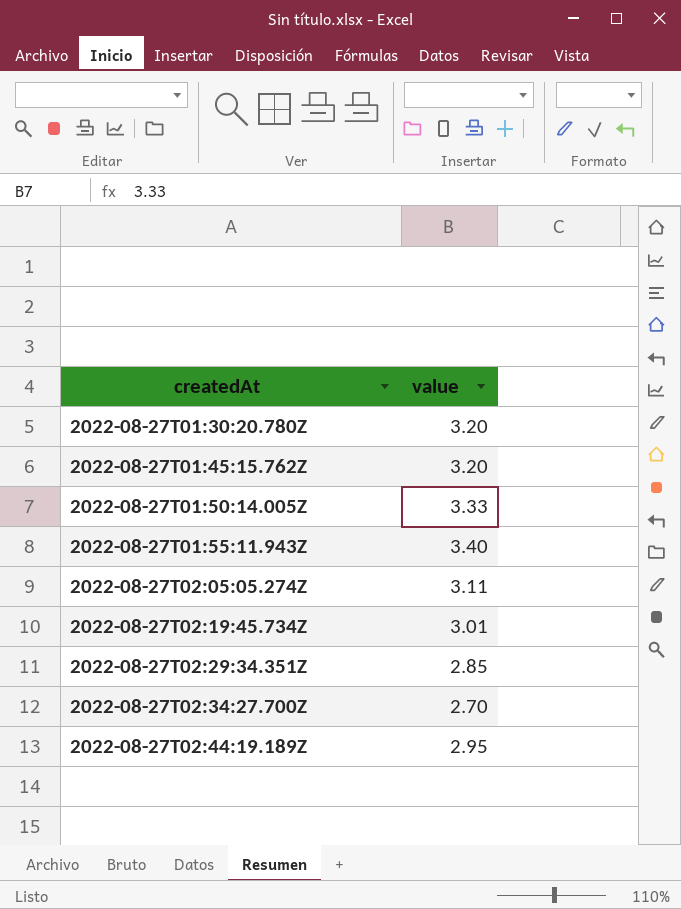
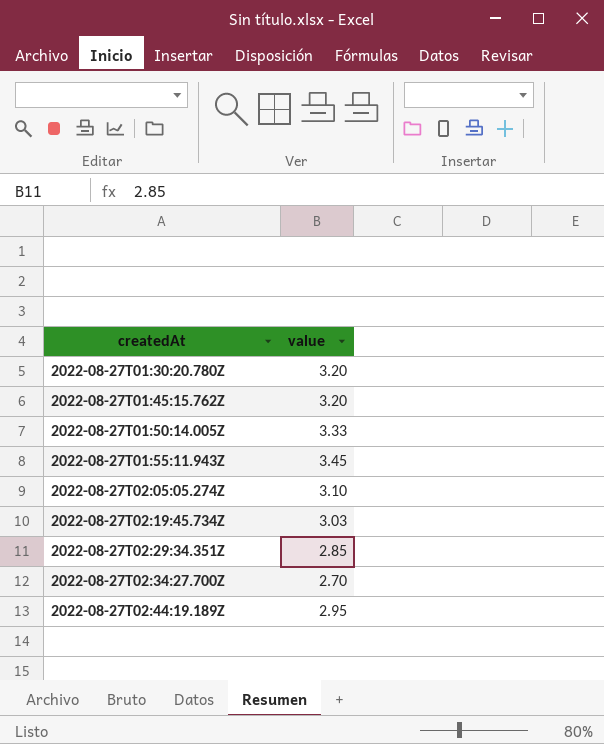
2022-08-27T01:55:11.943Z | value: 3.40 -> 3.45
2022-08-27T02:05:05.274Z | value: 3.11 -> 3.10
2022-08-27T02:19:45.734Z | value: 3.01 -> 3.03

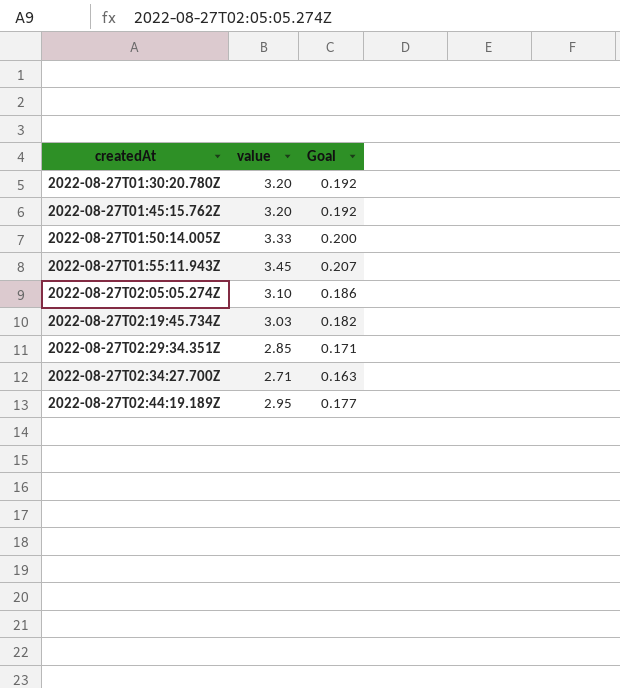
column Goal | formula: none -> [value] * 0.06
2022-08-27T02:34:27.700Z | value: 2.70 -> 2.71

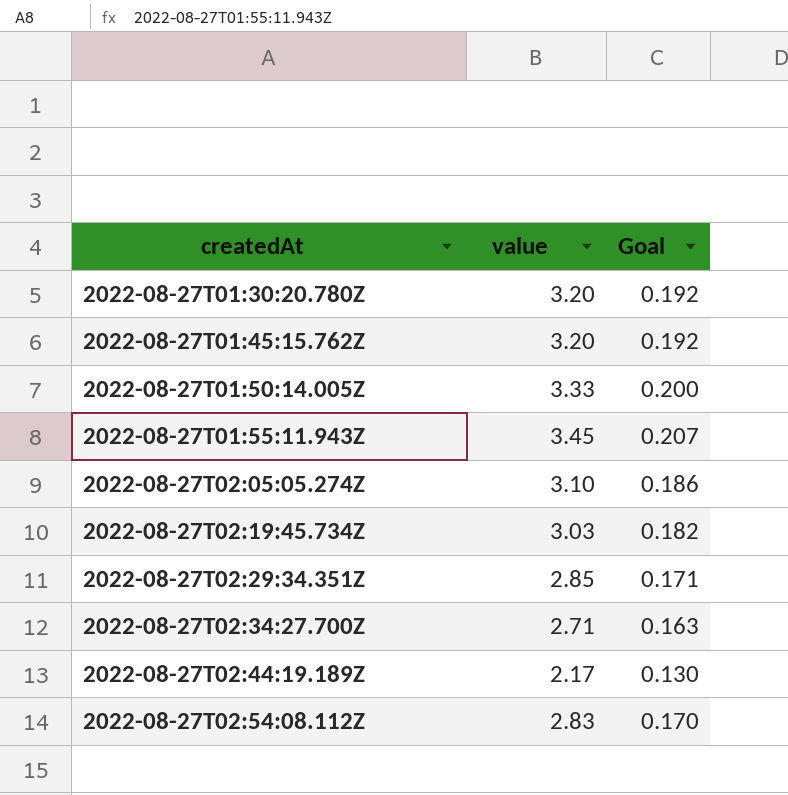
2022-08-27T02:44:19.189Z | value: 2.95 -> 2.17
2022-08-27T02:44:19.189Z | Goal: 0.177 -> 0.130
row 2022-08-27T02:54:08.112Z: none -> 2.83 | 0.170

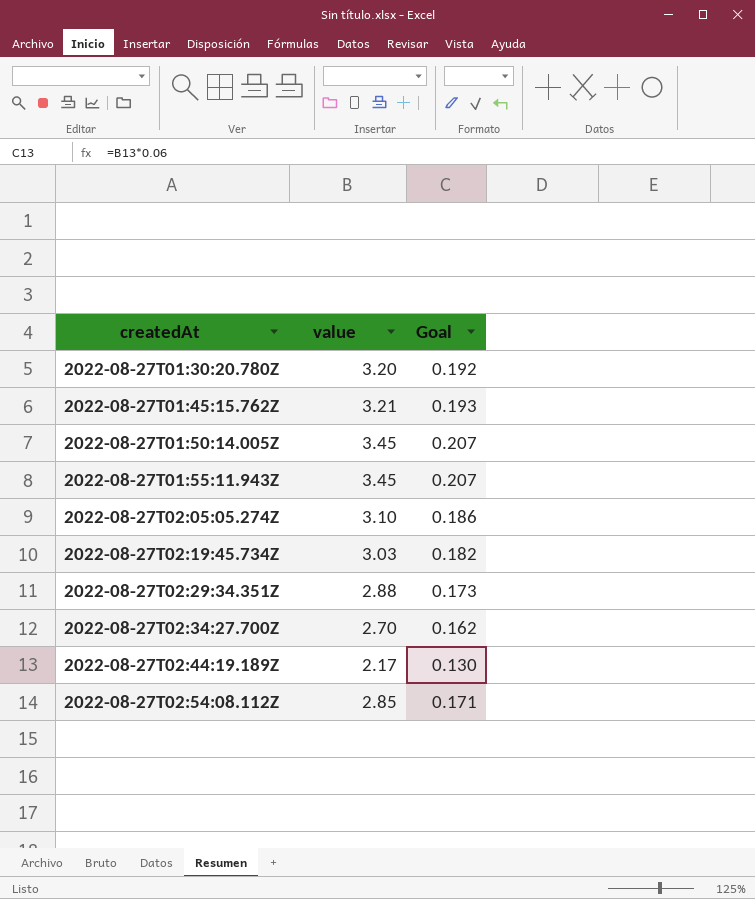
2022-08-27T01:45:15.762Z | value: 3.20 -> 3.21
2022-08-27T01:45:15.762Z | Goal: 0.192 -> 0.193
2022-08-27T01:50:14.005Z | value: 3.33 -> 3.45
2022-08-27T01:50:14.005Z | Goal: 0.200 -> 0.207
2022-08-27T02:29:34.351Z | value: 2.85 -> 2.88
2022-08-27T02:29:34.351Z | Goal: 0.171 -> 0.173
2022-08-27T02:34:27.700Z | value: 2.71 -> 2.70
2022-08-27T02:34:27.700Z | Goal: 0.163 -> 0.162
2022-08-27T02:54:08.112Z | value: 2.83 -> 2.85
2022-08-27T02:54:08.112Z | Goal: 0.170 -> 0.171

